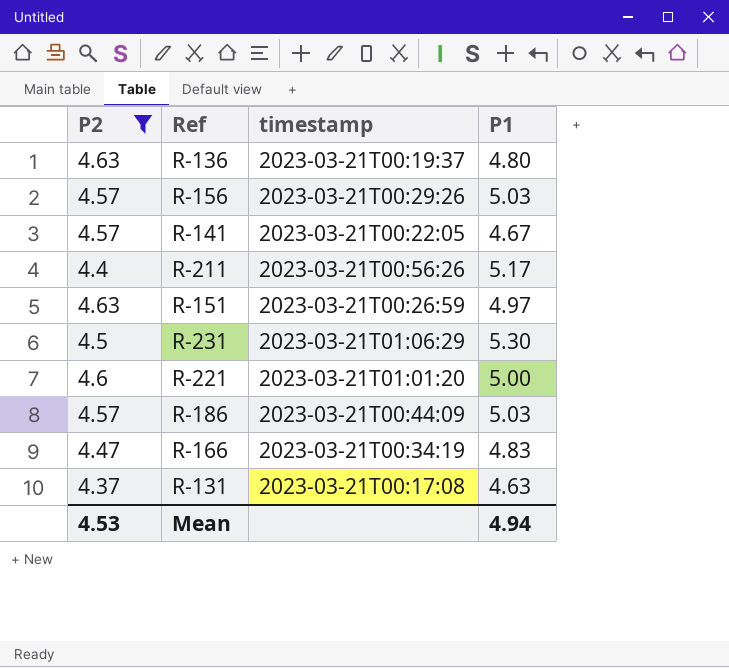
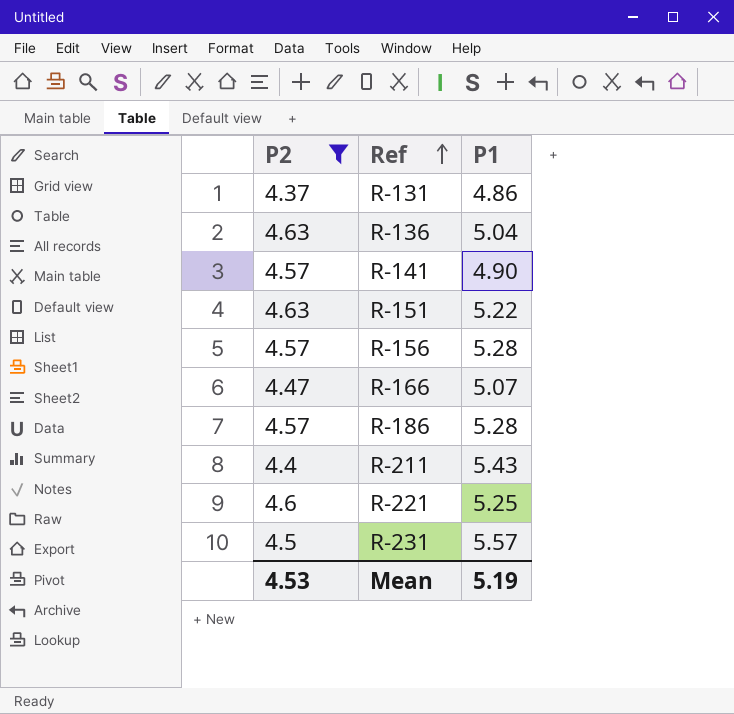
row order: none -> Ref ascending
column timestamp | position: 3 -> none
R-131 | P1: 4.63 -> 4.86
R-136 | P1: 4.80 -> 5.04
R-141 | P1: 4.67 -> 4.90
R-151 | P1: 4.97 -> 5.22
R-156 | P1: 5.03 -> 5.28
R-166 | P1: 4.83 -> 5.07
R-186 | P1: 5.03 -> 5.28
R-211 | P1: 5.17 -> 5.43
R-221 | P1: 5.00 -> 5.25
R-231 | P1: 5.30 -> 5.57
Mean | P1: 4.94 -> 5.19

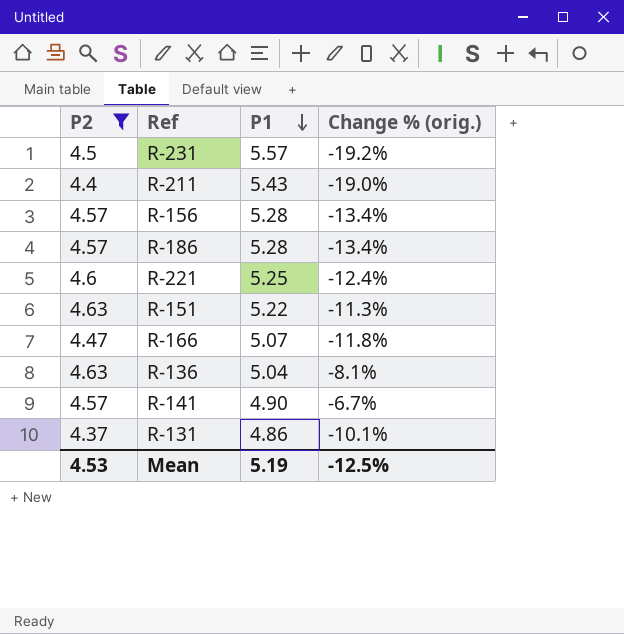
row order: Ref ascending -> P1 descending
column Change % (orig.) | formula: none -> ([P2] - [P1]) / [P1]

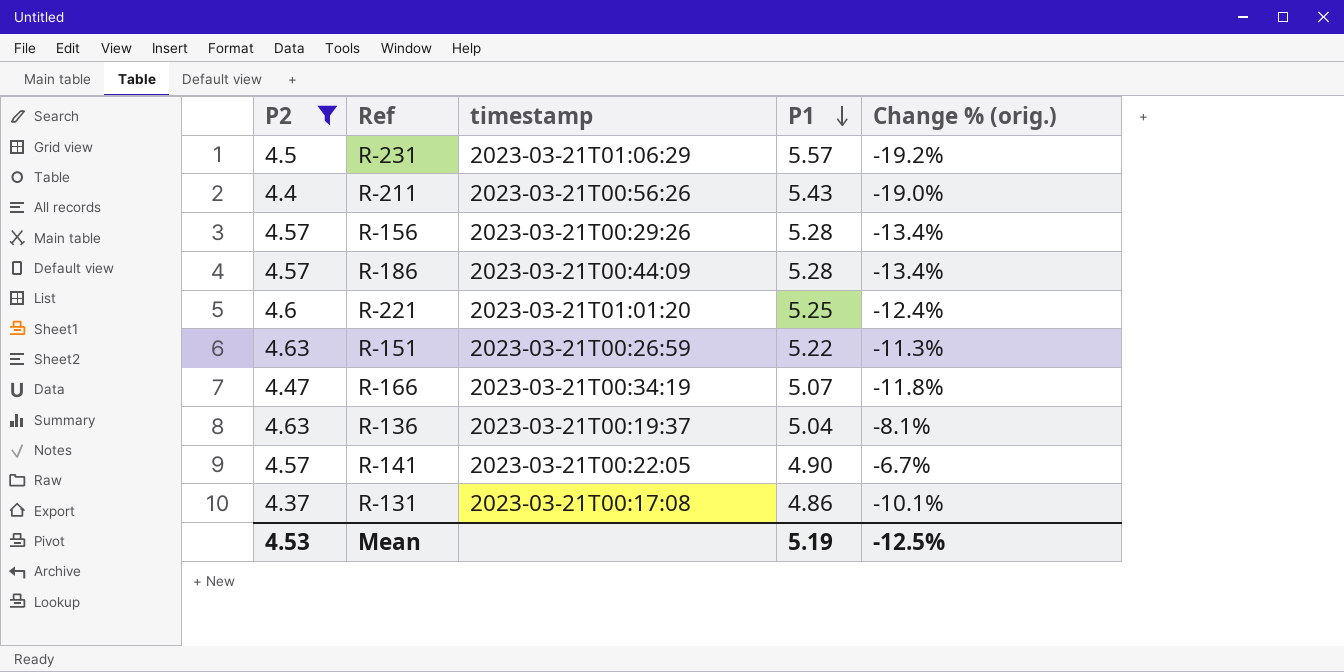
column timestamp | position: none -> 3

